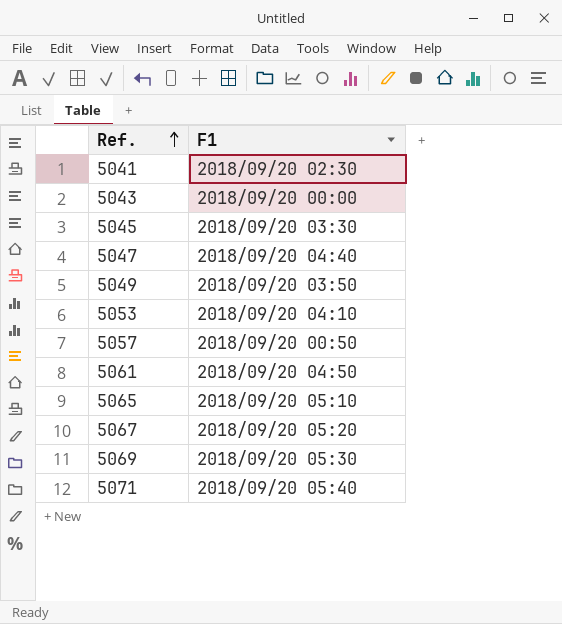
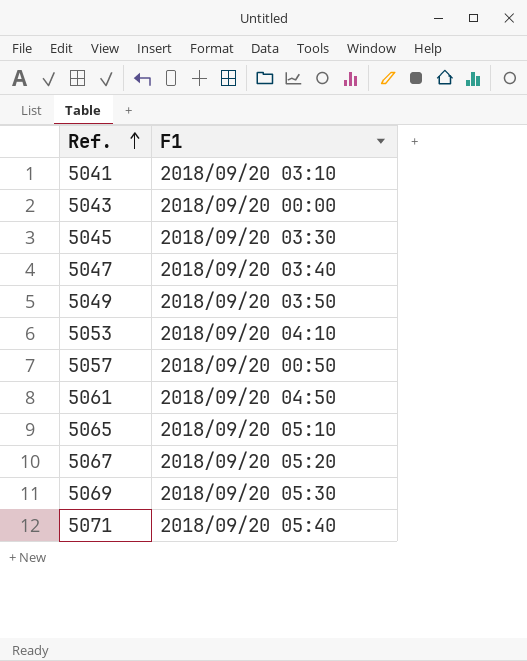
5041 | F1: 2018/09/20 02:30 -> 2018/09/20 03:10
5047 | F1: 2018/09/20 04:40 -> 2018/09/20 03:40

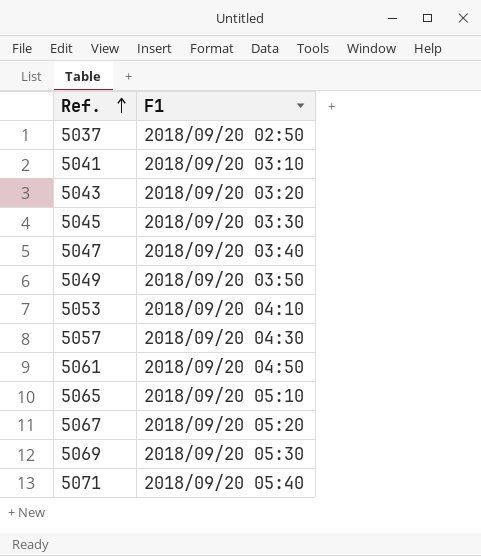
row 5037: none -> 2018/09/20 02:50
5043 | F1: 2018/09/20 00:00 -> 2018/09/20 03:20
5057 | F1: 2018/09/20 00:50 -> 2018/09/20 04:30

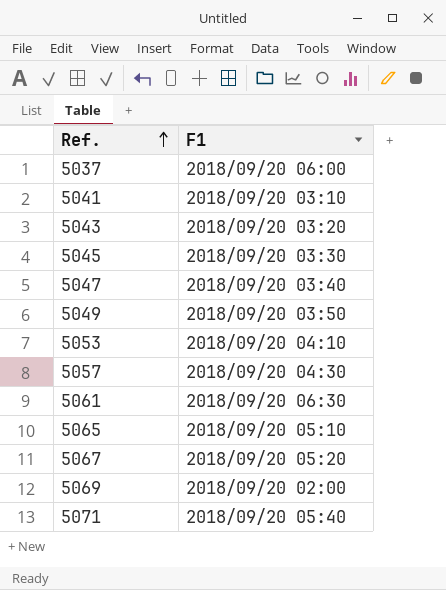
5037 | F1: 2018/09/20 02:50 -> 2018/09/20 06:00
5061 | F1: 2018/09/20 04:50 -> 2018/09/20 06:30
5069 | F1: 2018/09/20 05:30 -> 2018/09/20 02:00

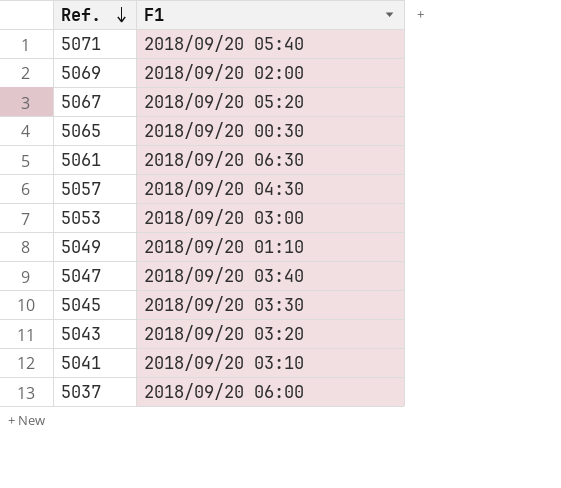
row order: Ref. ascending -> Ref. descending
5065 | F1: 2018/09/20 05:10 -> 2018/09/20 00:30
5053 | F1: 2018/09/20 04:10 -> 2018/09/20 03:00
5049 | F1: 2018/09/20 03:50 -> 2018/09/20 01:10

